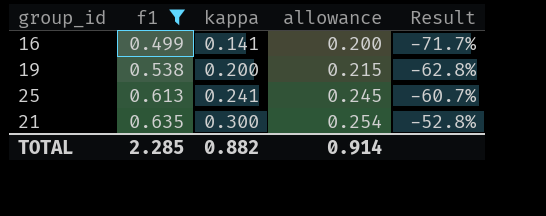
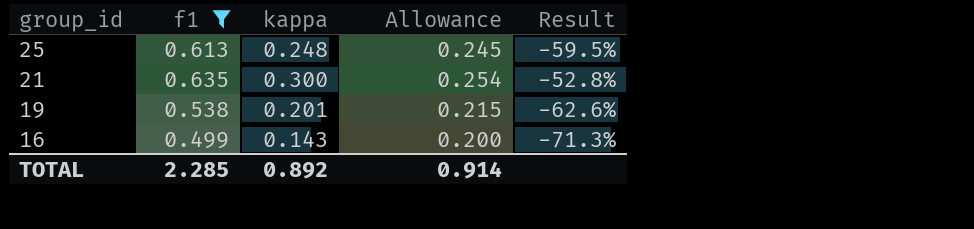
row order: f1 ascending -> group_id descending
column name: allowance -> Allowance
25 | kappa: 0.241 -> 0.248
25 | Result: -60.7% -> -59.5%
19 | kappa: 0.200 -> 0.201
19 | Result: -62.8% -> -62.6%
16 | kappa: 0.141 -> 0.143
16 | Result: -71.7% -> -71.3%
TOTAL | kappa: 0.882 -> 0.892

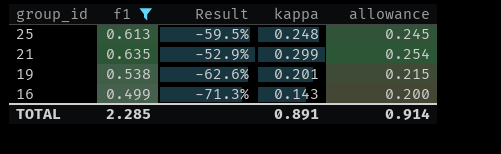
column Result | position: 5 -> 3
column name: Allowance -> allowance
21 | Result: -52.8% -> -52.9%
21 | kappa: 0.300 -> 0.299
TOTAL | kappa: 0.892 -> 0.891

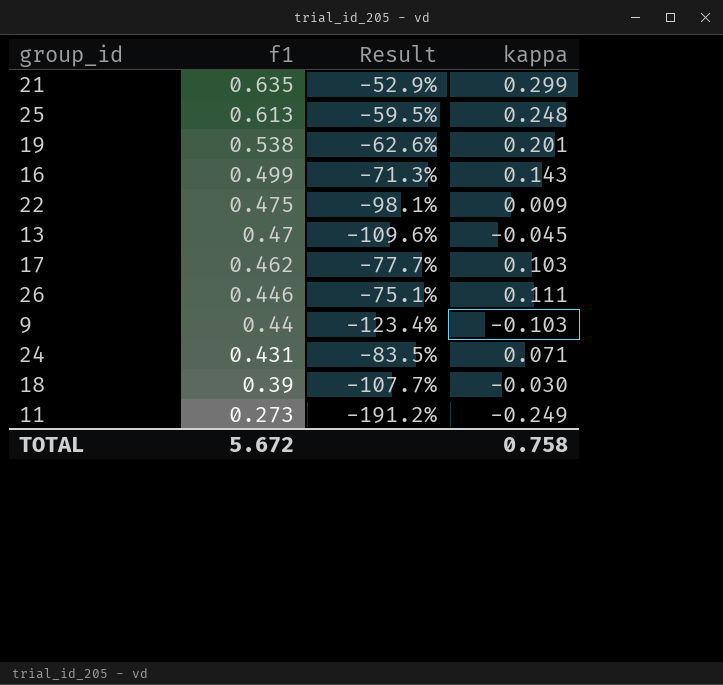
filter: f1 >= 0.499 -> none
row order: group_id descending -> f1 descending
column allowance | formula: [f1] * 0.4 -> none
TOTAL | f1: 2.285 -> 5.672
TOTAL | kappa: 0.891 -> 0.758

